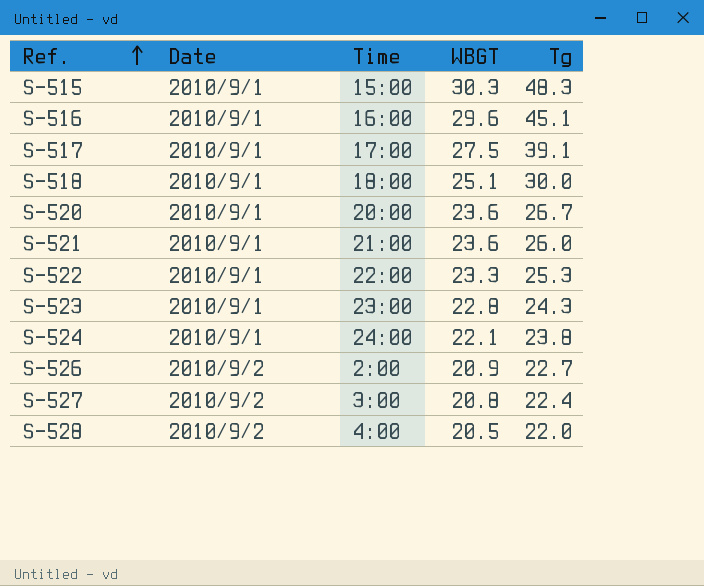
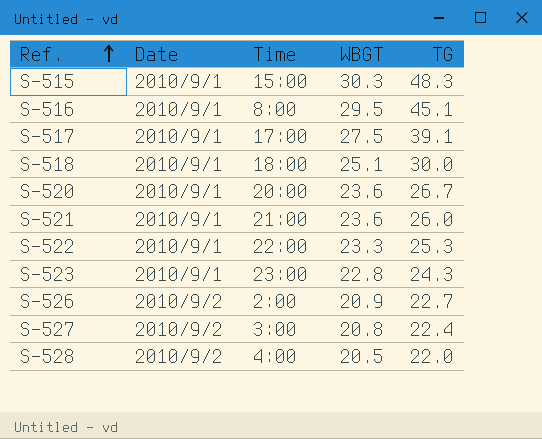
column name: Tg -> TG
row S-524: 2010/9/1 | 24:00 | 22.1 | 23.8 -> none
S-516 | Time: 16:00 -> 8:00
S-516 | WBGT: 29.6 -> 29.5

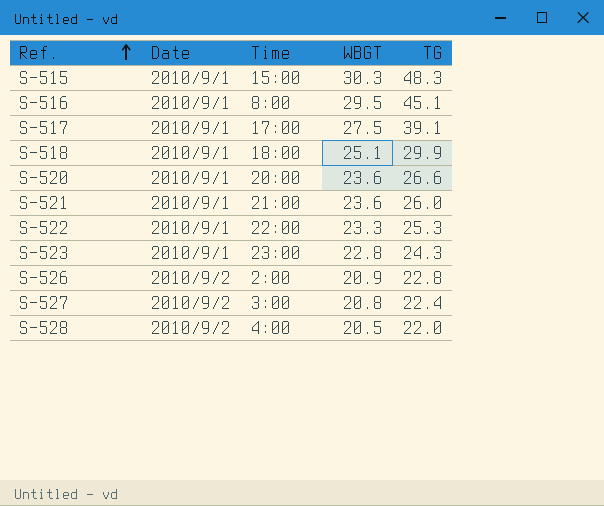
S-518 | TG: 30.0 -> 29.9
S-520 | TG: 26.7 -> 26.6
S-526 | TG: 22.7 -> 22.8

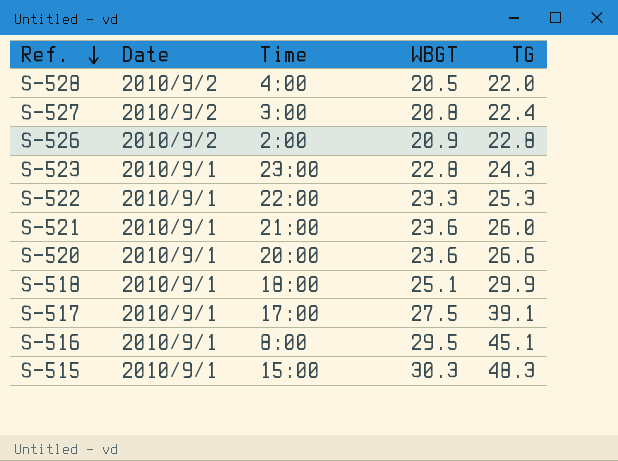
row order: Ref. ascending -> Ref. descending

